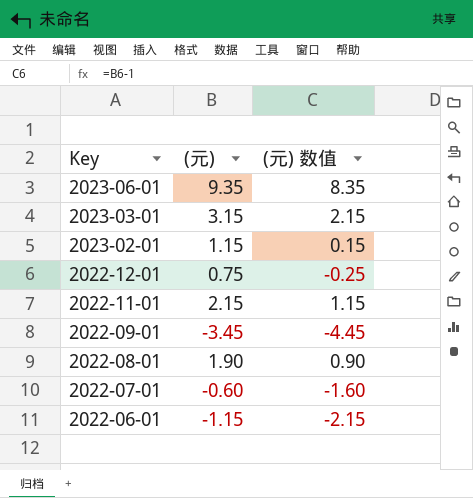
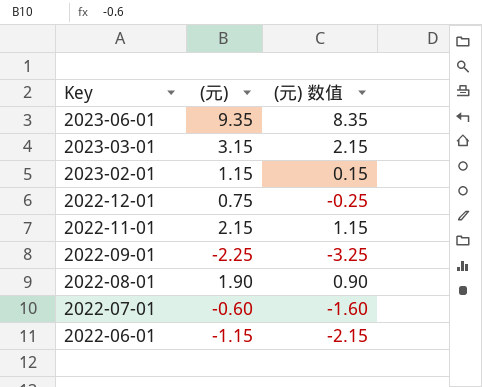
2022-09-01 | (元): -3.45 -> -2.25
2022-09-01 | (元) 数值: -4.45 -> -3.25

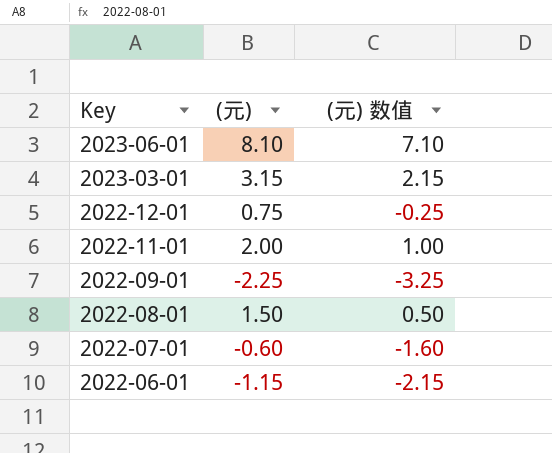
row 2023-02-01: 1.15 | 0.15 -> none
2023-06-01 | (元): 9.35 -> 8.10
2023-06-01 | (元) 数值: 8.35 -> 7.10
2022-11-01 | (元): 2.15 -> 2.00
2022-11-01 | (元) 数值: 1.15 -> 1.00
2022-08-01 | (元): 1.90 -> 1.50
2022-08-01 | (元) 数值: 0.90 -> 0.50

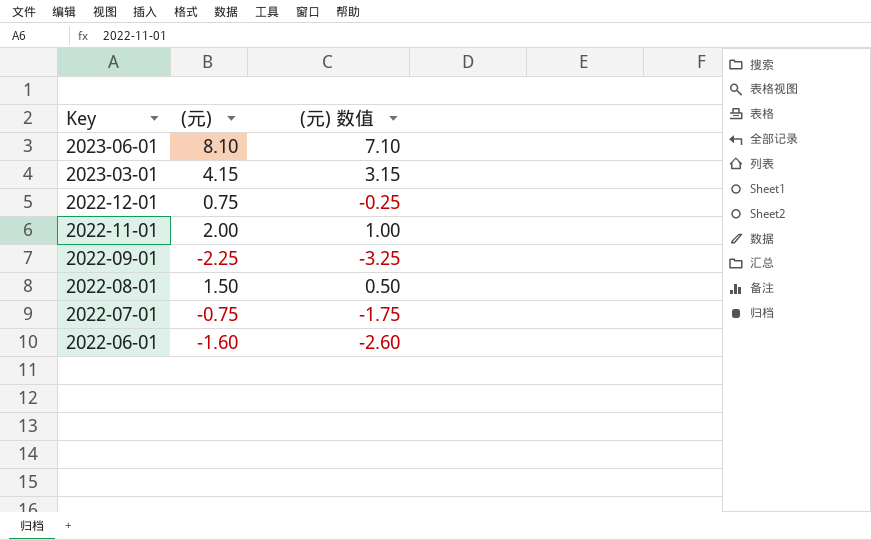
2023-03-01 | (元): 3.15 -> 4.15
2023-03-01 | (元) 数值: 2.15 -> 3.15
2022-07-01 | (元): -0.60 -> -0.75
2022-07-01 | (元) 数值: -1.60 -> -1.75
2022-06-01 | (元): -1.15 -> -1.60
2022-06-01 | (元) 数值: -2.15 -> -2.60

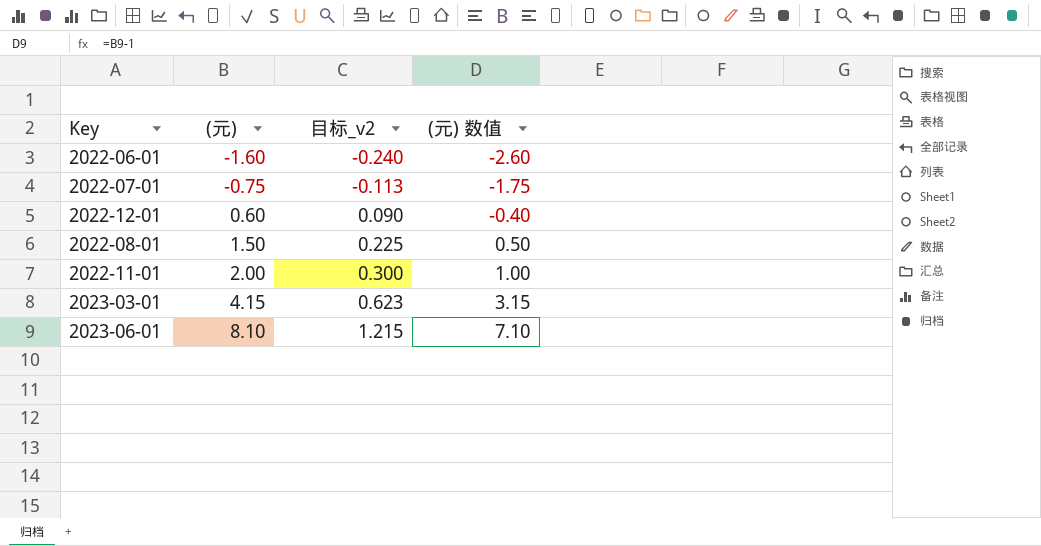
row order: Key descending -> (元) ascending
column 目标_v2 | formula: none -> [(元)] * 0.15
row 2022-09-01: -2.25 | -3.25 -> none
2022-12-01 | (元): 0.75 -> 0.60
2022-12-01 | (元) 数值: -0.25 -> -0.40

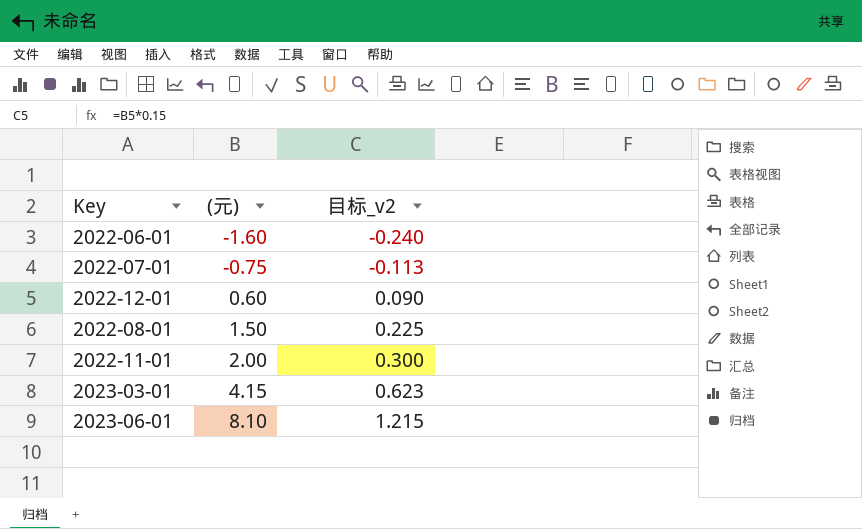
column (元) 数值 | formula: [(元)] - 1 -> none

